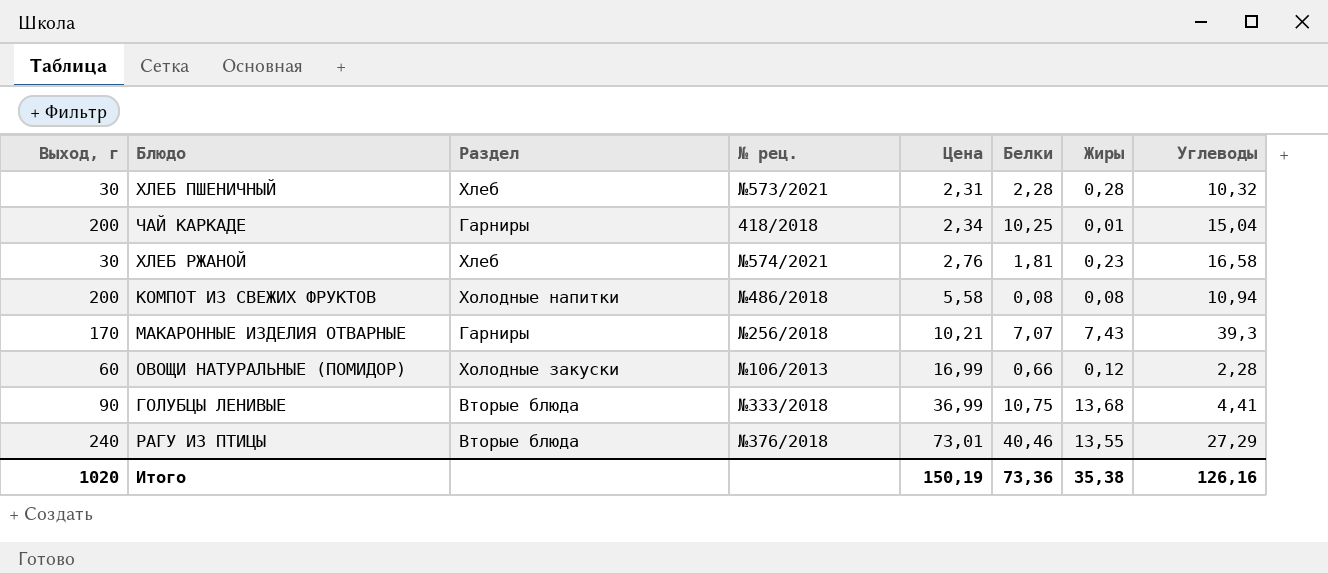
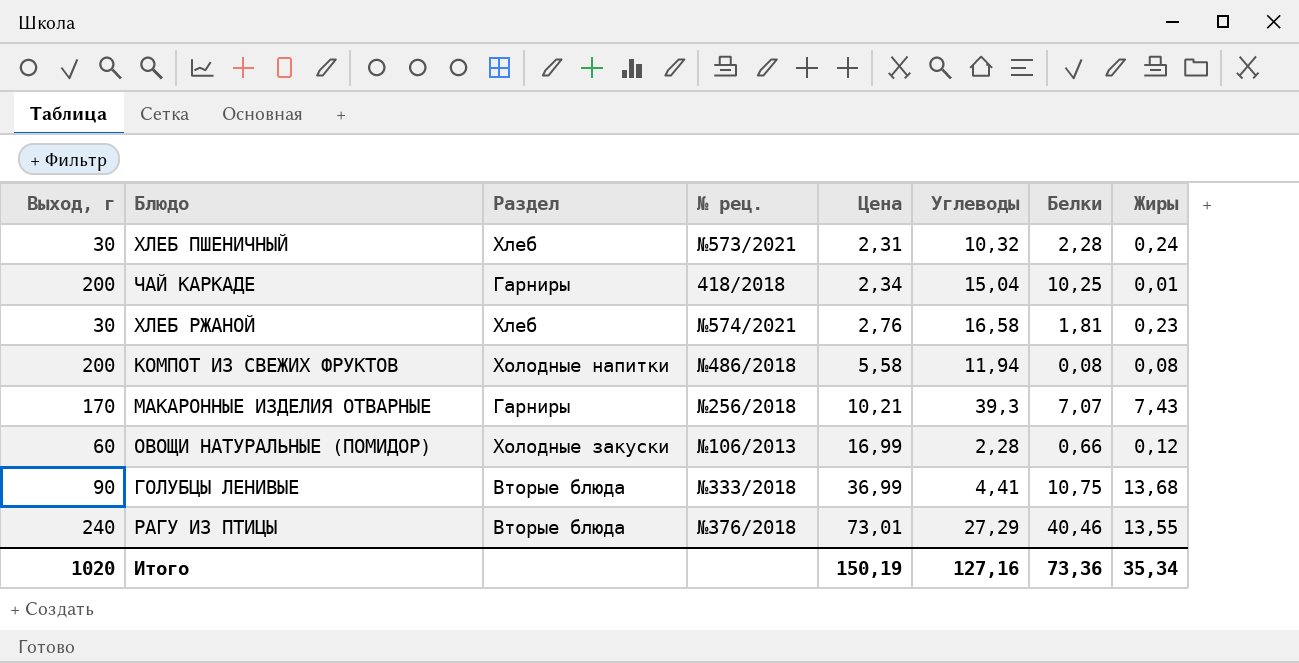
column Углеводы | position: 8 -> 6
ХЛЕБ ПШЕНИЧНЫЙ | Жиры: 0,28 -> 0,24
КОМПОТ ИЗ СВЕЖИХ ФРУКТОВ | Углеводы: 10,94 -> 11,94
Итого | Углеводы: 126,16 -> 127,16
Итого | Жиры: 35,38 -> 35,34

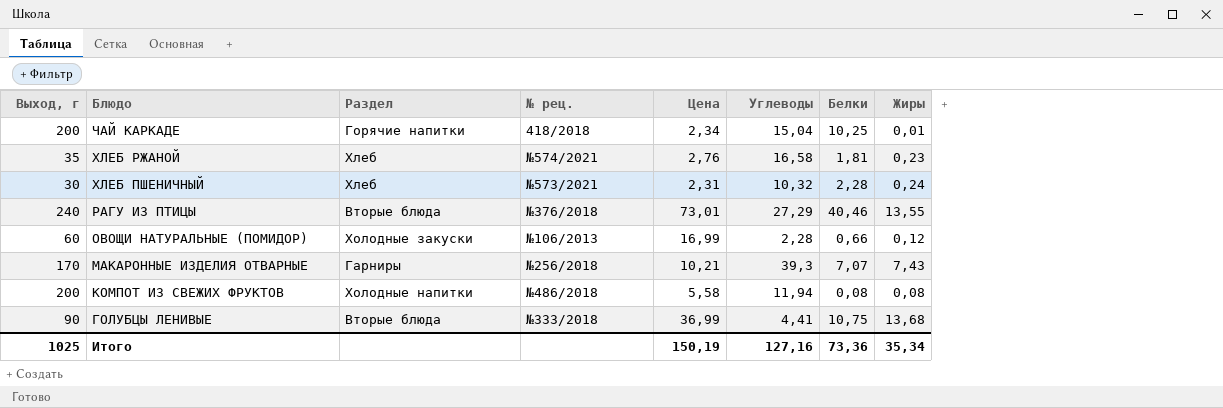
row order: Цена ascending -> Блюдо descending
ЧАЙ КАРКАДЕ | Раздел: Гарниры -> Горячие напитки
ХЛЕБ РЖАНОЙ | Выход, г: 30 -> 35
Итого | Выход, г: 1020 -> 1025

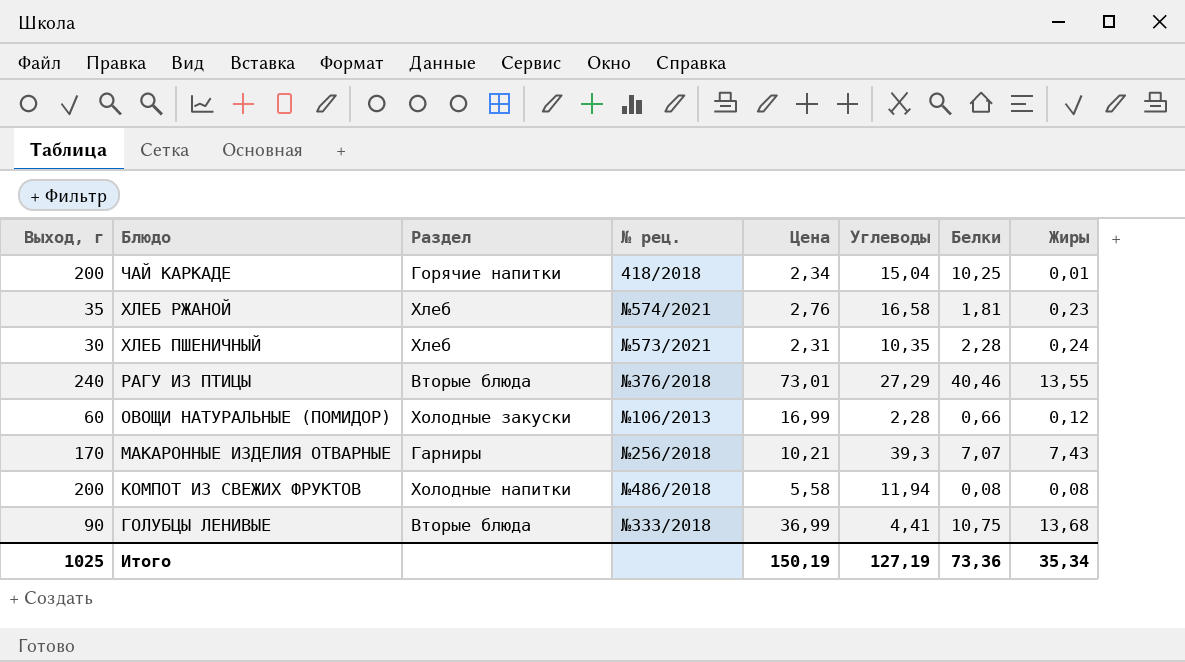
ХЛЕБ ПШЕНИЧНЫЙ | Углеводы: 10,32 -> 10,35
Итого | Углеводы: 127,16 -> 127,19

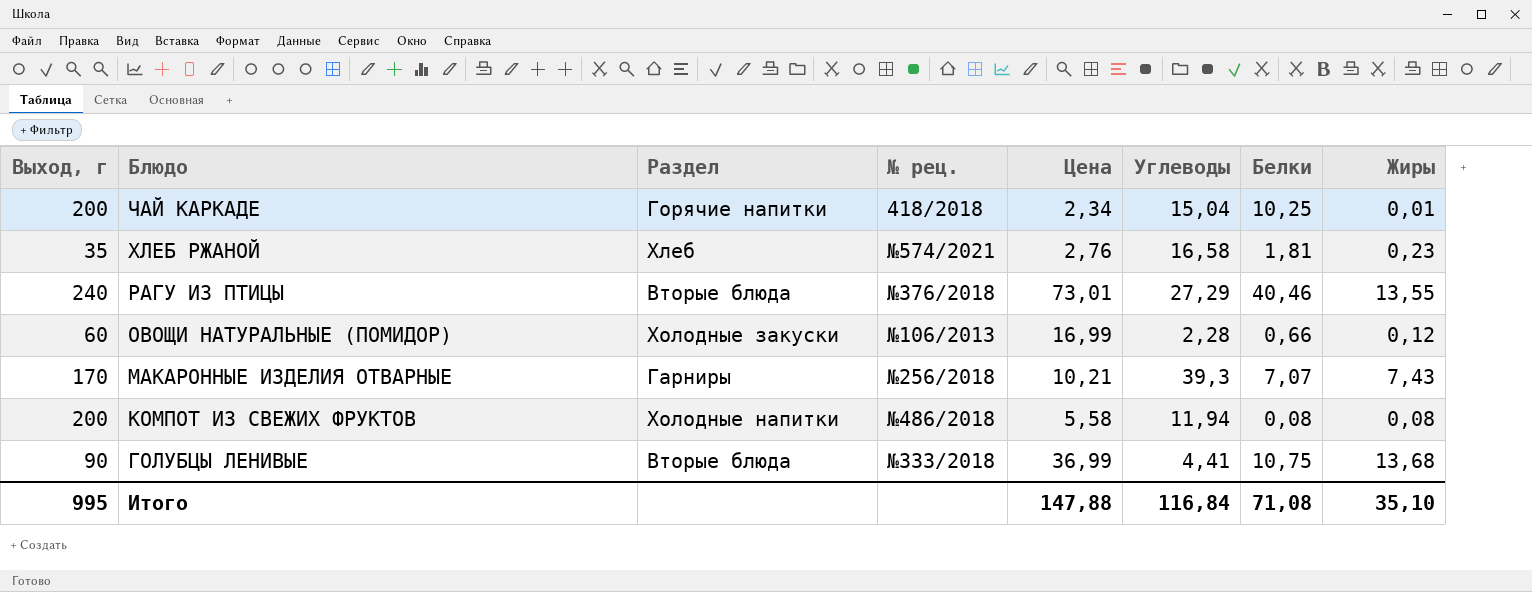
row ХЛЕБ ПШЕНИЧНЫЙ: 30 | Хлеб | №573/2021 | 2,31 | 10,35 | 2,28 | 0,24 -> none
Итого | Выход, г: 1025 -> 995
Итого | Цена: 150,19 -> 147,88
Итого | Углеводы: 127,19 -> 116,84
Итого | Белки: 73,36 -> 71,08
Итого | Жиры: 35,34 -> 35,10

